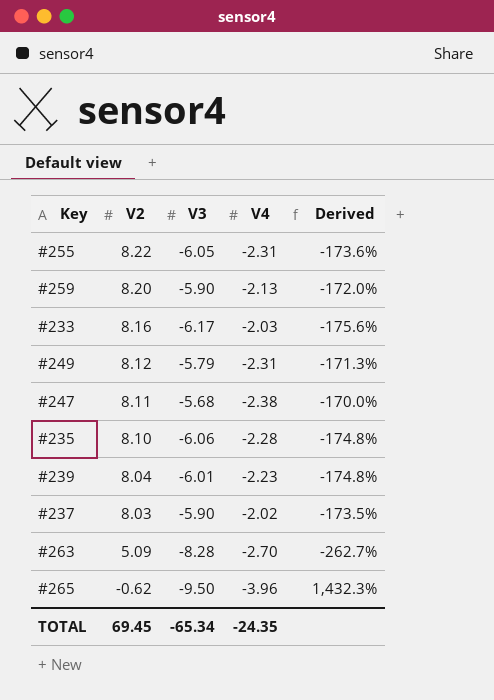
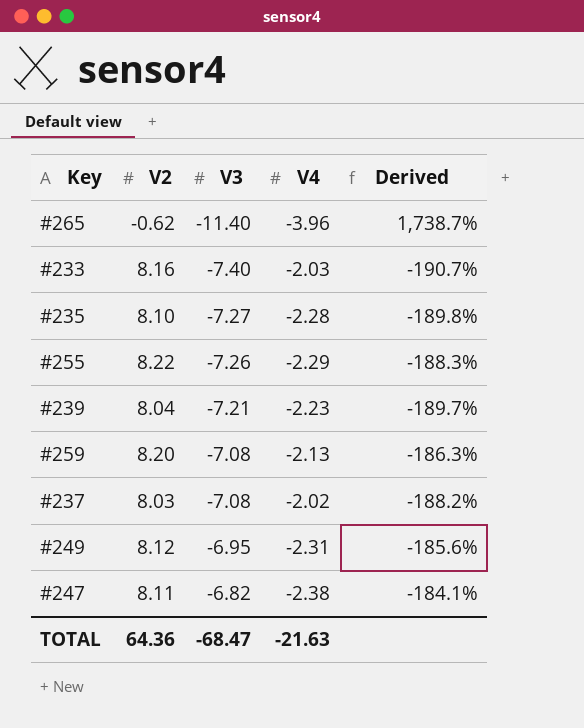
row order: V2 descending -> V3 ascending
row #263: 5.09 | -8.28 | -2.70 | -262.7% -> none
#265 | V3: -9.50 -> -11.40
#265 | Derived: 1,432.3% -> 1,738.7%
#233 | V3: -6.17 -> -7.40
#233 | Derived: -175.6% -> -190.7%
#235 | V3: -6.06 -> -7.27
#235 | Derived: -174.8% -> -189.8%
#255 | V3: -6.05 -> -7.26
#255 | V4: -2.31 -> -2.29
#255 | Derived: -173.6% -> -188.3%
#239 | V3: -6.01 -> -7.21
#239 | Derived: -174.8% -> -189.7%
#259 | V3: -5.90 -> -7.08
#259 | Derived: -172.0% -> -186.3%
#237 | V3: -5.90 -> -7.08
#237 | Derived: -173.5% -> -188.2%
#249 | V3: -5.79 -> -6.95
#249 | Derived: -171.3% -> -185.6%
#247 | V3: -5.68 -> -6.82
#247 | Derived: -170.0% -> -184.1%
TOTAL | V2: 69.45 -> 64.36
TOTAL | V3: -65.34 -> -68.47
TOTAL | V4: -24.35 -> -21.63

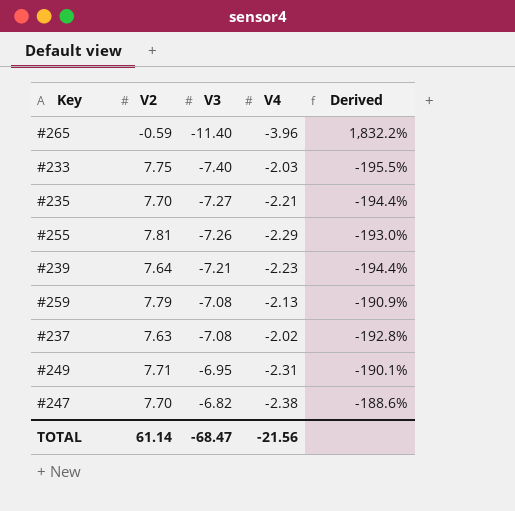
#265 | V2: -0.62 -> -0.59
#265 | Derived: 1,738.7% -> 1,832.2%
#233 | V2: 8.16 -> 7.75
#233 | Derived: -190.7% -> -195.5%
#235 | V2: 8.10 -> 7.70
#235 | V4: -2.28 -> -2.21
#235 | Derived: -189.8% -> -194.4%
#255 | V2: 8.22 -> 7.81
#255 | Derived: -188.3% -> -193.0%
#239 | V2: 8.04 -> 7.64
#239 | Derived: -189.7% -> -194.4%
#259 | V2: 8.20 -> 7.79
#259 | Derived: -186.3% -> -190.9%
#237 | V2: 8.03 -> 7.63
#237 | Derived: -188.2% -> -192.8%
#249 | V2: 8.12 -> 7.71
#249 | Derived: -185.6% -> -190.1%
#247 | V2: 8.11 -> 7.70
#247 | Derived: -184.1% -> -188.6%
TOTAL | V2: 64.36 -> 61.14
TOTAL | V4: -21.63 -> -21.56

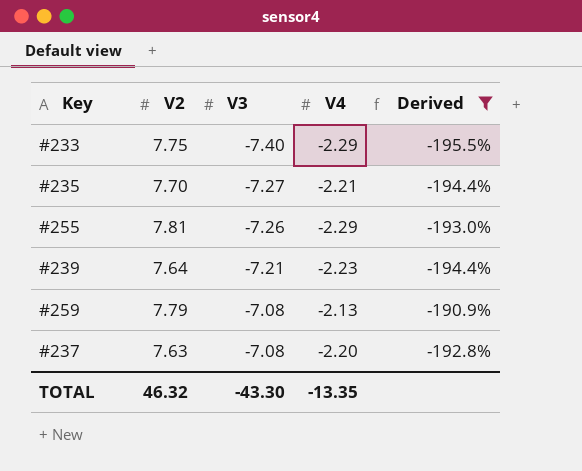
filter: none -> Derived <= -190.9%
#233 | V4: -2.03 -> -2.29
#237 | V4: -2.02 -> -2.20
TOTAL | V2: 61.14 -> 46.32
TOTAL | V3: -68.47 -> -43.30
TOTAL | V4: -21.56 -> -13.35

